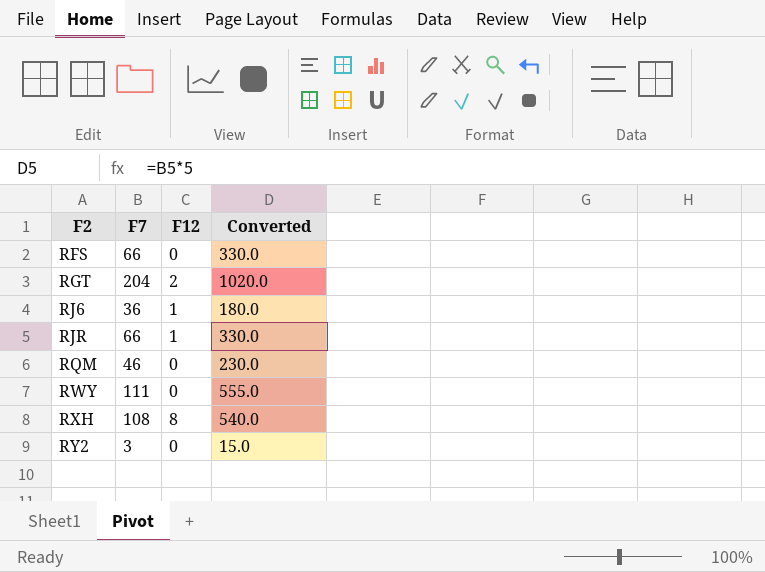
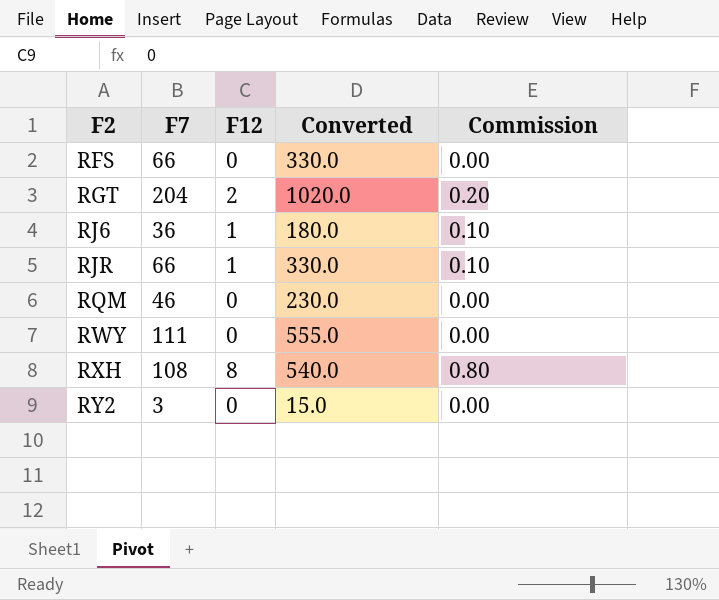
column Commission | formula: none -> [F12] * 0.1

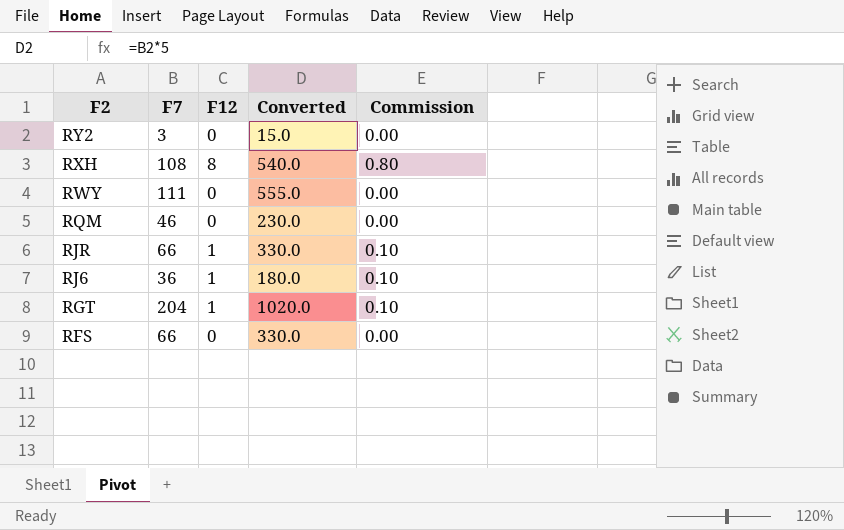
row order: F2 ascending -> F2 descending
RGT | F12: 2 -> 1
RGT | Commission: 0.20 -> 0.10

